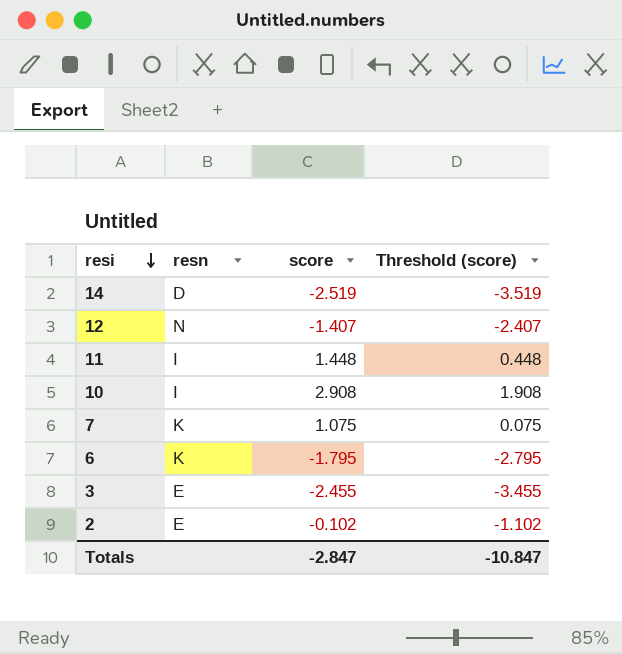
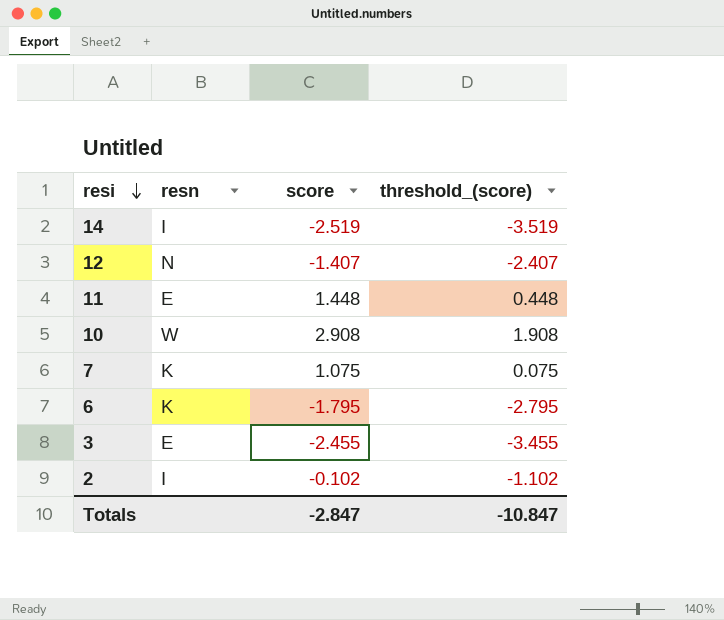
column name: Threshold (score) -> threshold_(score)
14 | resn: D -> I
11 | resn: I -> E
10 | resn: I -> W
2 | resn: E -> I

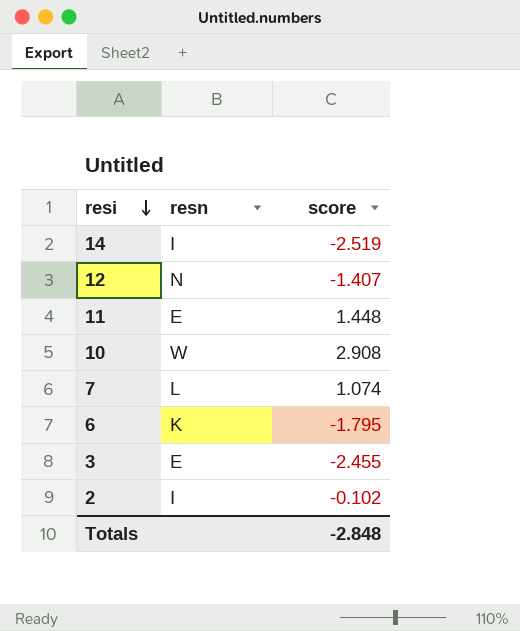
column threshold_(score) | formula: [score] - 1 -> none
7 | resn: K -> L
7 | score: 1.075 -> 1.074
Totals | score: -2.847 -> -2.848

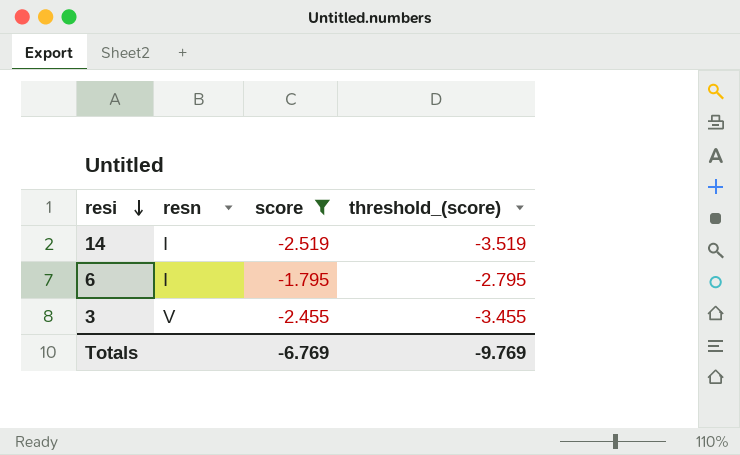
filter: none -> score <= -1.795
column threshold_(score) | formula: none -> [score] - 1
6 | resn: K -> I
3 | resn: E -> V
Totals | score: -2.848 -> -6.769

